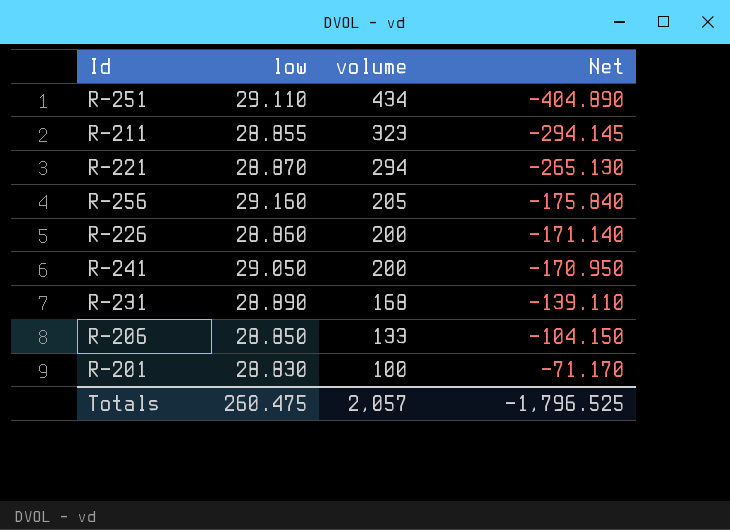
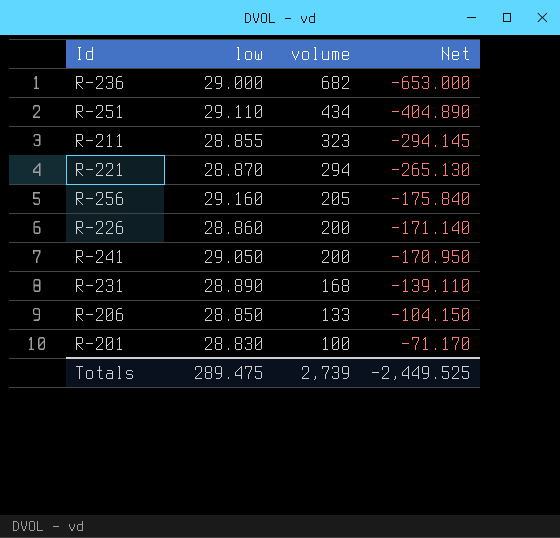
row R-236: none -> 29.000 | 682 | -653.000
Totals | low: 260.475 -> 289.475
Totals | volume: 2,057 -> 2,739
Totals | Net: -1,796.525 -> -2,449.525

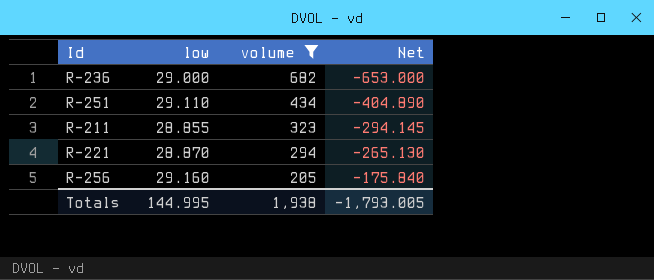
filter: none -> volume >= 205
Totals | low: 289.475 -> 144.995
Totals | volume: 2,739 -> 1,938
Totals | Net: -2,449.525 -> -1,793.005

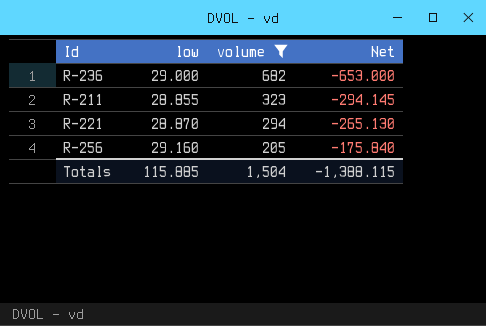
row R-251: 29.110 | 434 | -404.890 -> none
Totals | low: 144.995 -> 115.885
Totals | volume: 1,938 -> 1,504
Totals | Net: -1,793.005 -> -1,388.115

